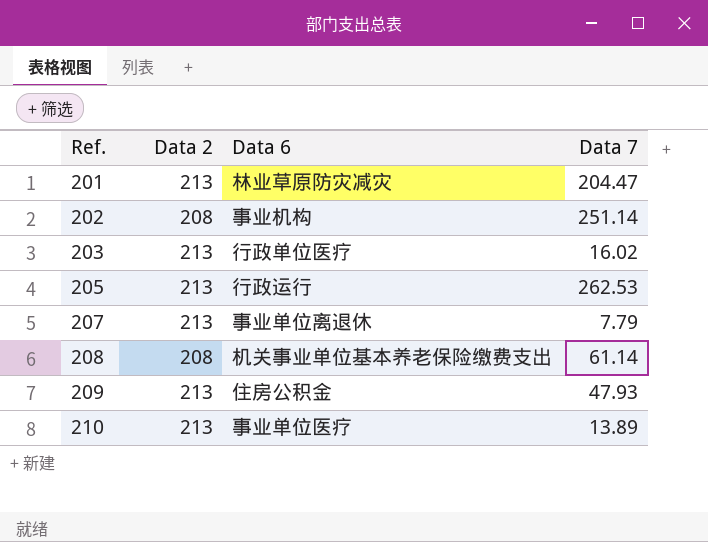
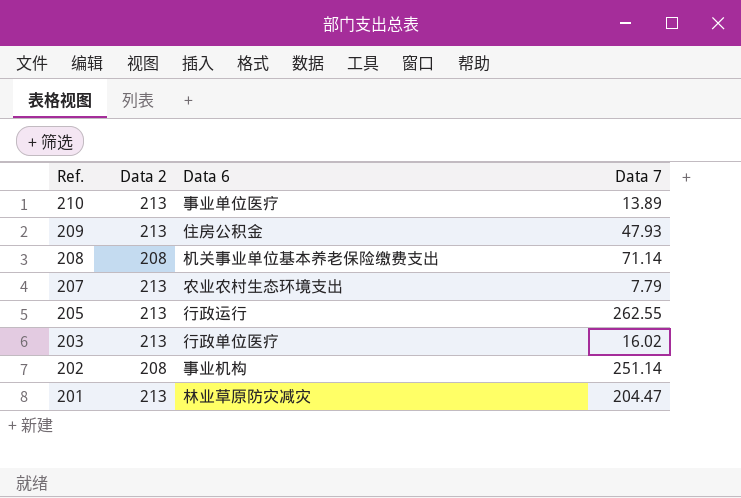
row order: Ref. ascending -> Ref. descending
208 | Data 7: 61.14 -> 71.14
207 | Data 6: 事业单位离退休 -> 农业农村生态环境支出
205 | Data 7: 262.53 -> 262.55

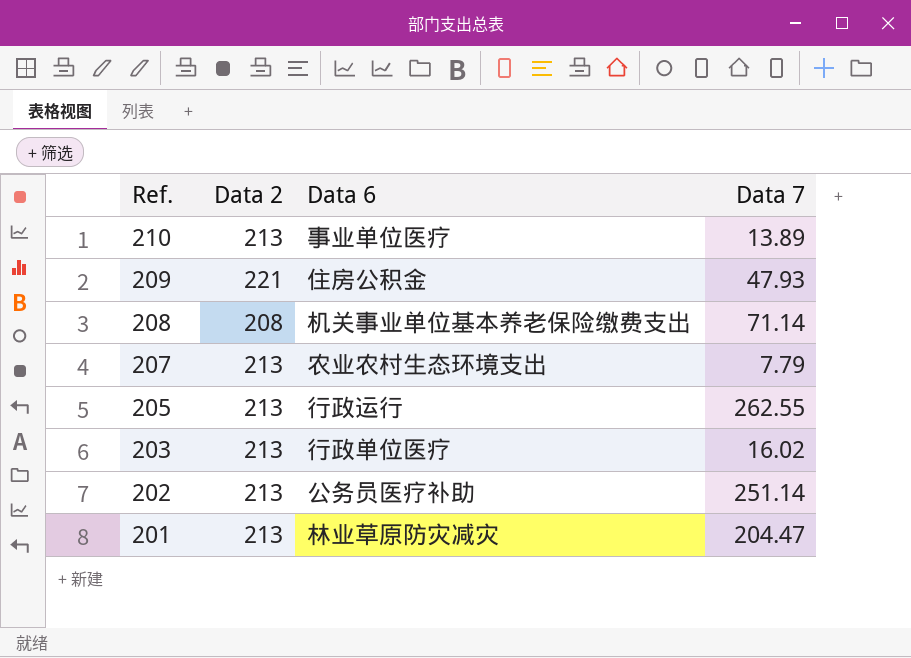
209 | Data 2: 213 -> 221
202 | Data 2: 208 -> 213
202 | Data 6: 事业机构 -> 公务员医疗补助

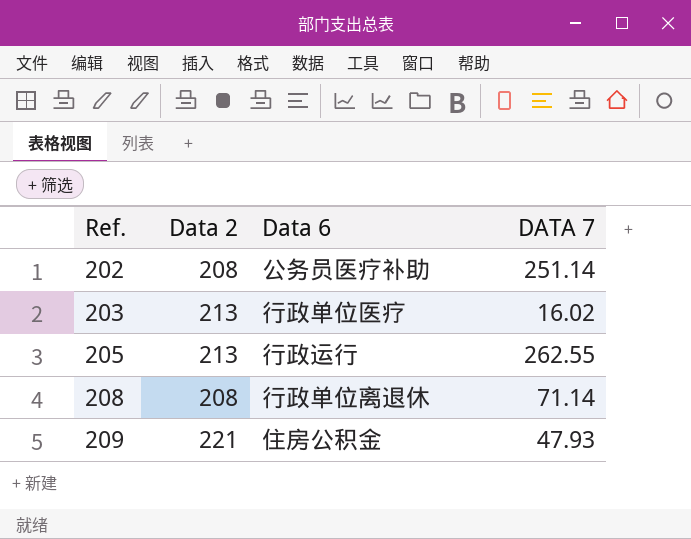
row order: Ref. descending -> Ref. ascending
column name: Data 7 -> DATA 7
row 210: 213 | 事业单位医疗 | 13.89 -> none
row 207: 213 | 农业农村生态环境支出 | 7.79 -> none
row 201: 213 | 林业草原防灾减灾 | 204.47 -> none
202 | Data 2: 213 -> 208
208 | Data 6: 机关事业单位基本养老保险缴费支出 -> 行政单位离退休

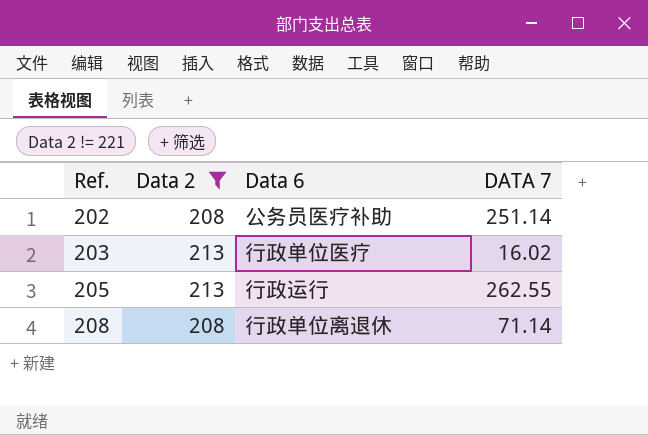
filter: none -> Data 2 != 221

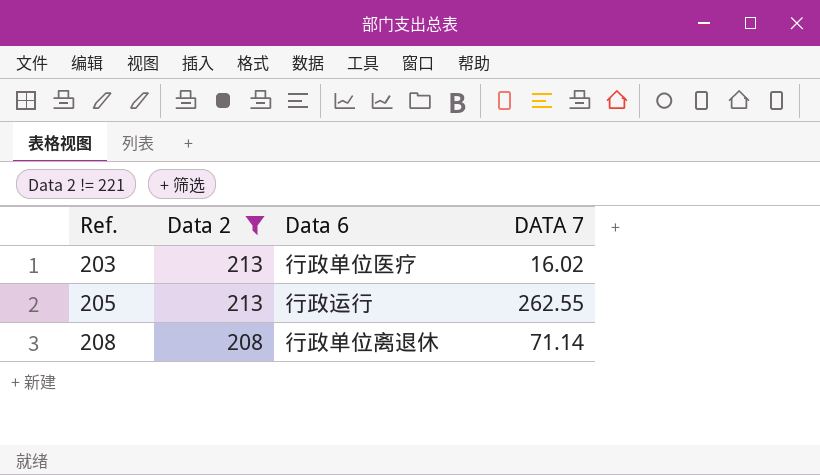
row 202: 208 | 公务员医疗补助 | 251.14 -> none

